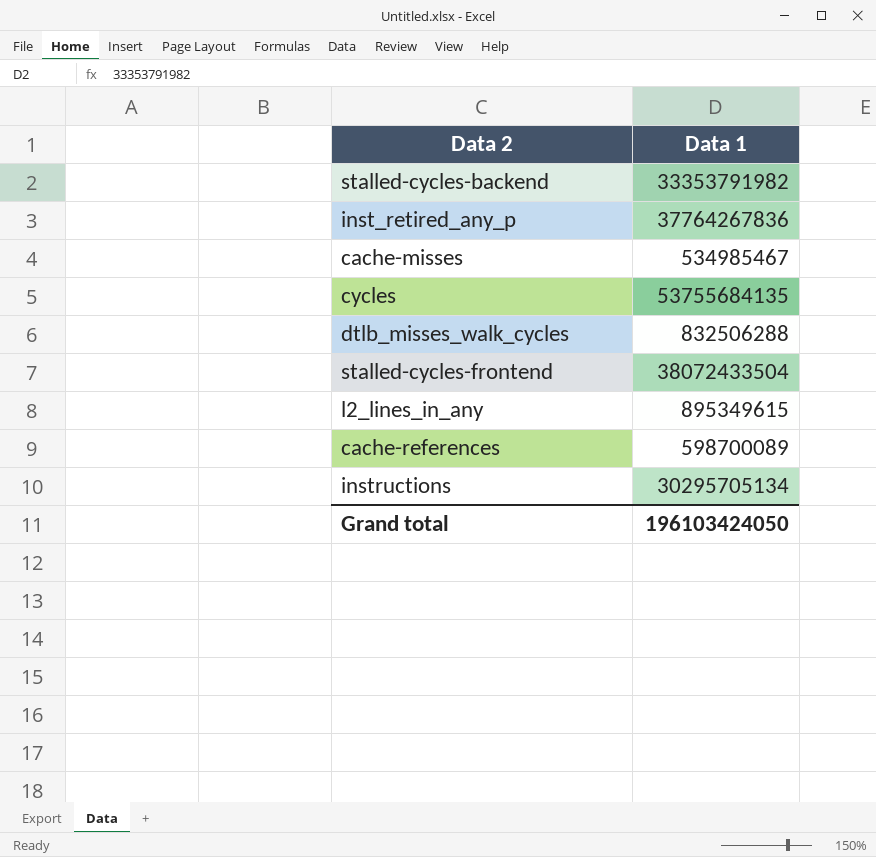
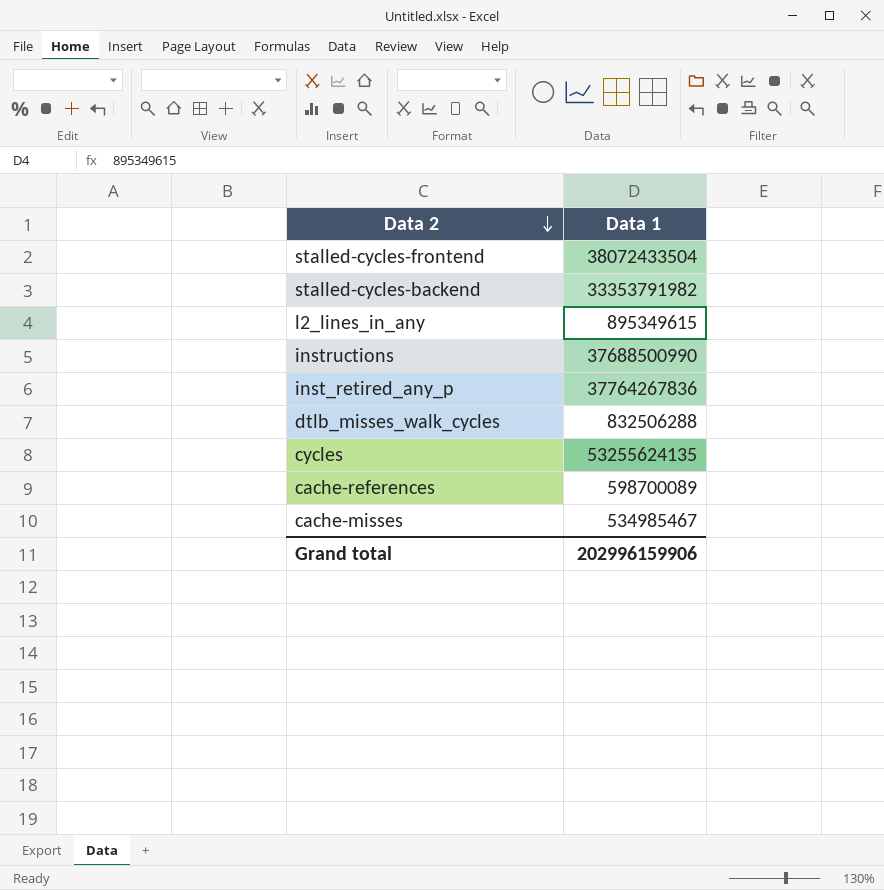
row order: none -> Data 2 descending
instructions | Data 1: 30295705134 -> 37688500990
cycles | Data 1: 53755684135 -> 53255624135
Grand total | Data 1: 196103424050 -> 202996159906

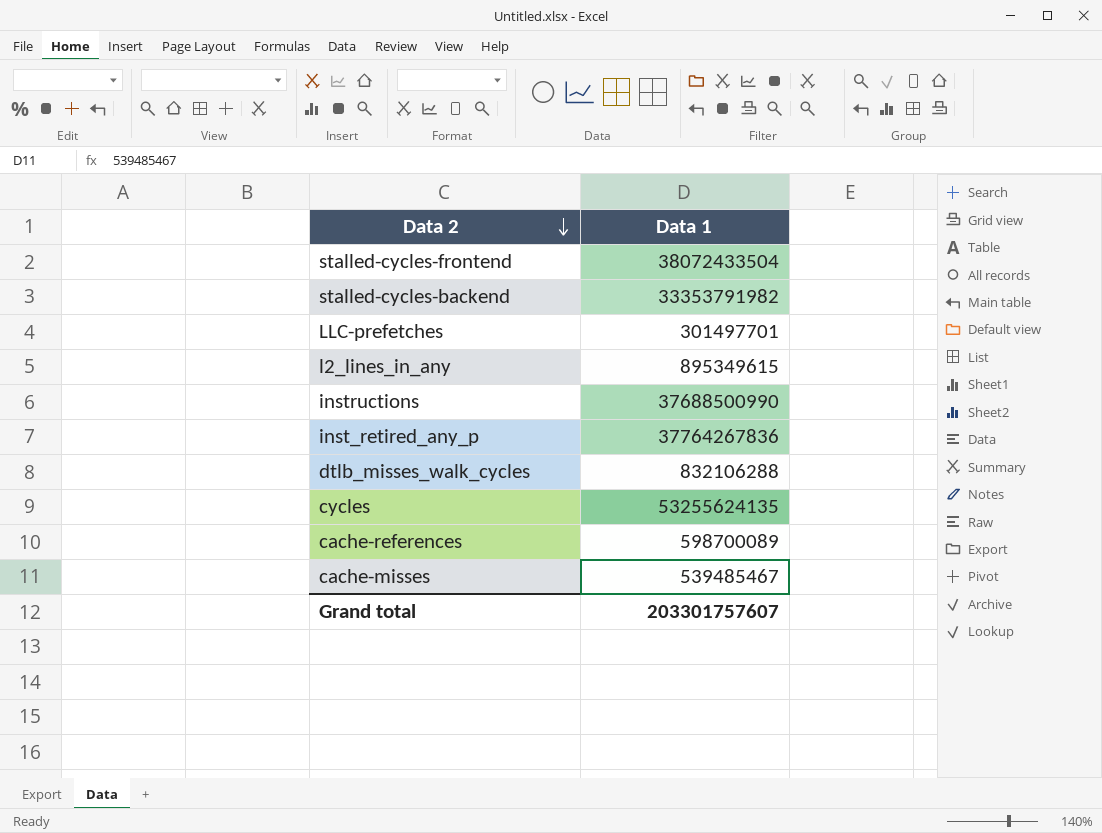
row LLC-prefetches: none -> 301497701
dtlb_misses_walk_cycles | Data 1: 832506288 -> 832106288
cache-misses | Data 1: 534985467 -> 539485467
Grand total | Data 1: 202996159906 -> 203301757607

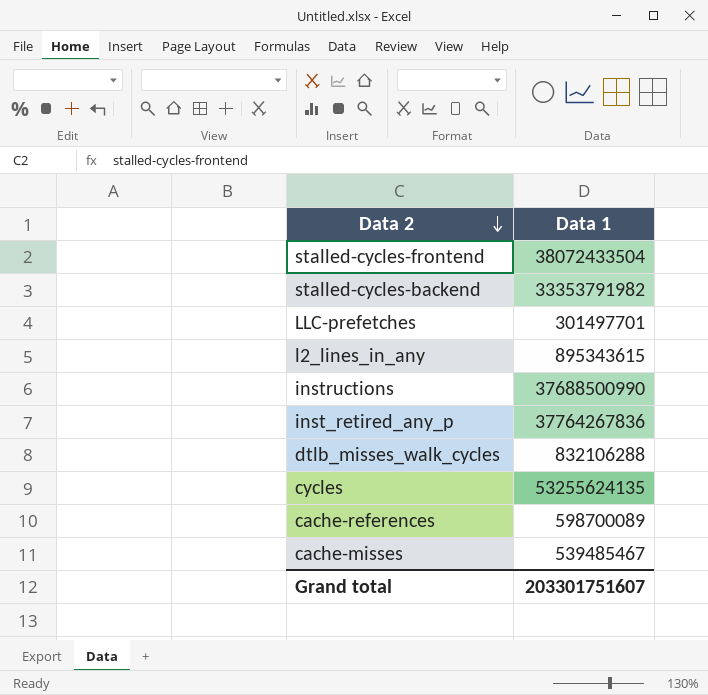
l2_lines_in_any | Data 1: 895349615 -> 895343615
Grand total | Data 1: 203301757607 -> 203301751607

